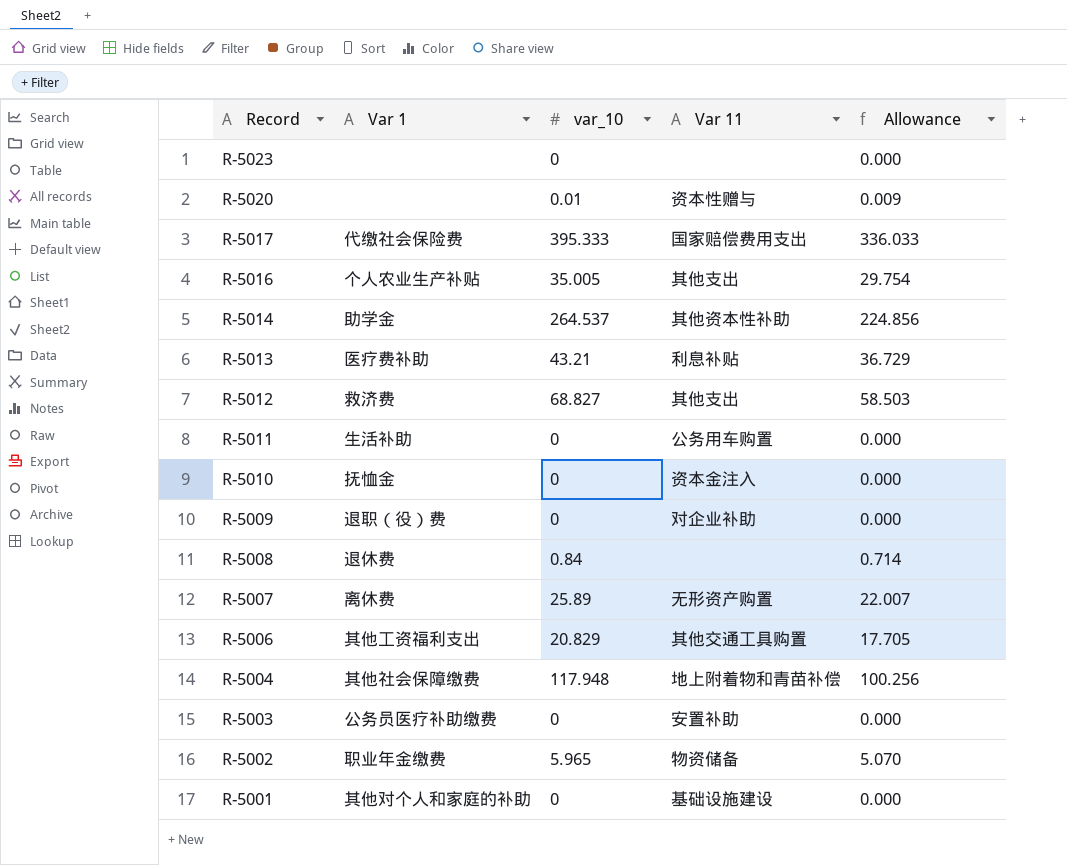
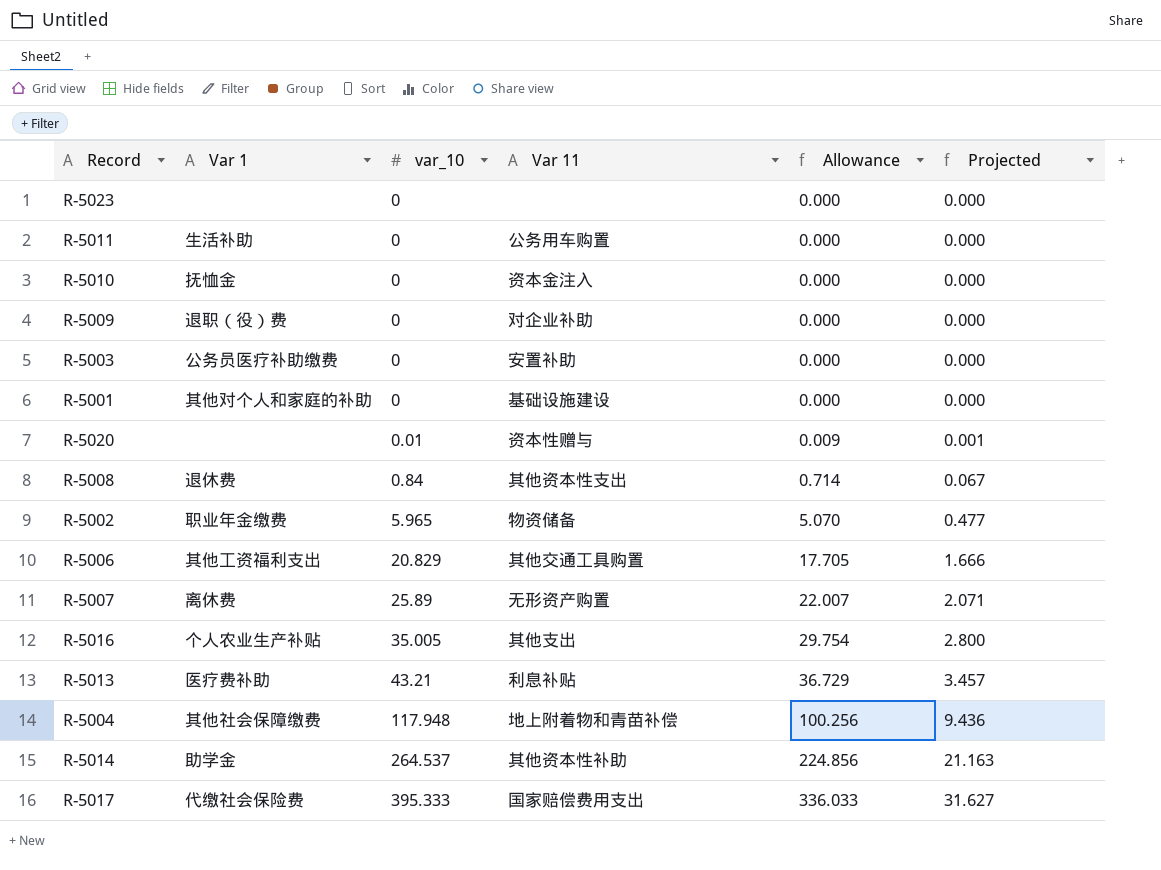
row order: Record descending -> var_10 ascending
column Projected | formula: none -> [var_10] * 0.08
row R-5012: 救济费 | 68.827 | 其他支出 | 58.503 -> none
R-5008 | Var 11: none -> 其他资本性支出

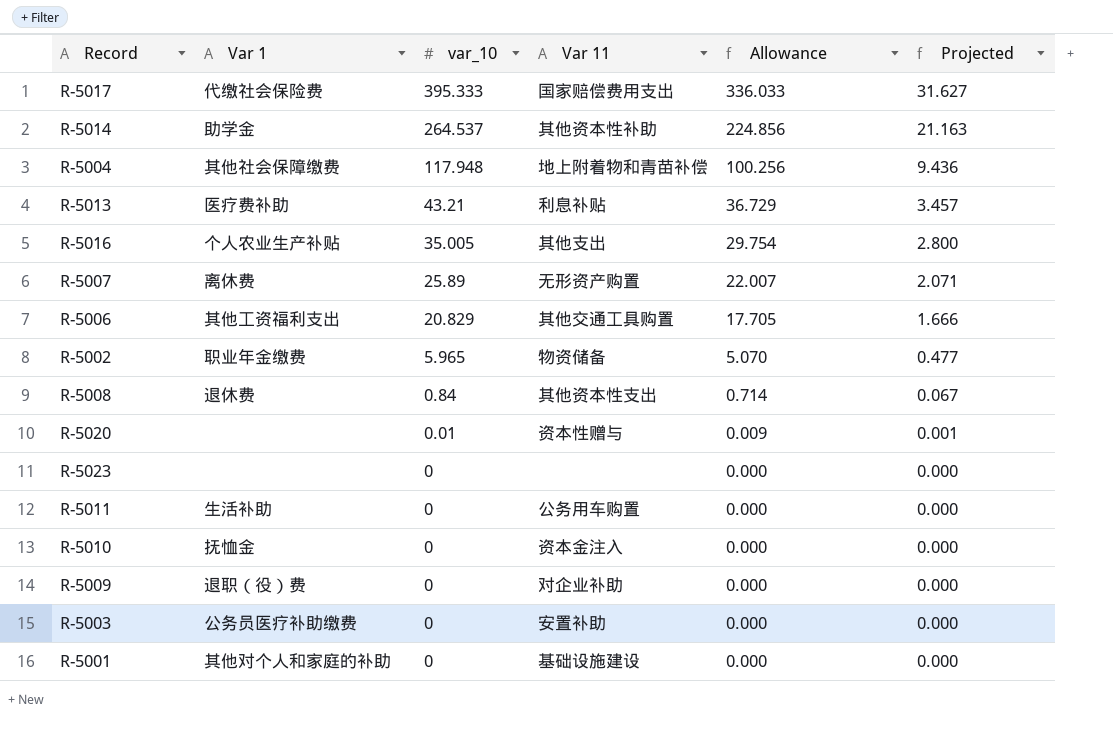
row order: var_10 ascending -> var_10 descending

